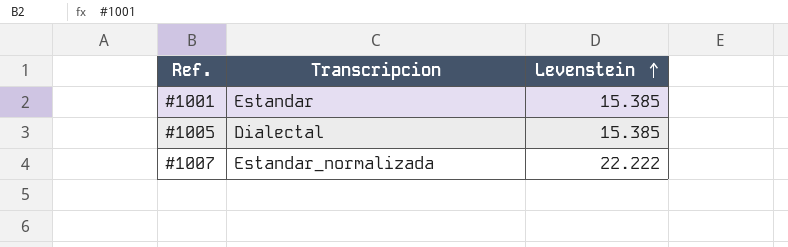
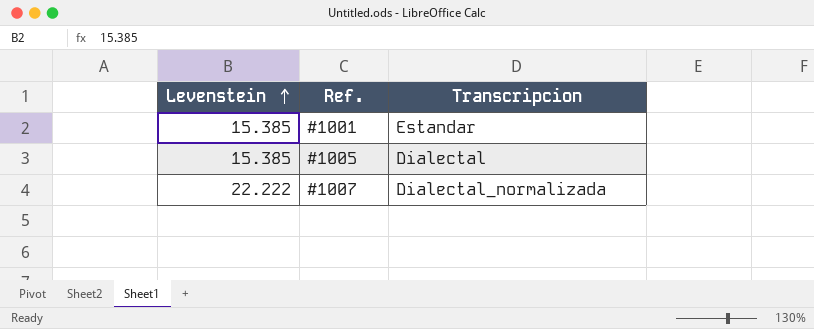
column Levenstein | position: 3 -> 1
#1007 | Transcripcion: Estandar_normalizada -> Dialectal_normalizada

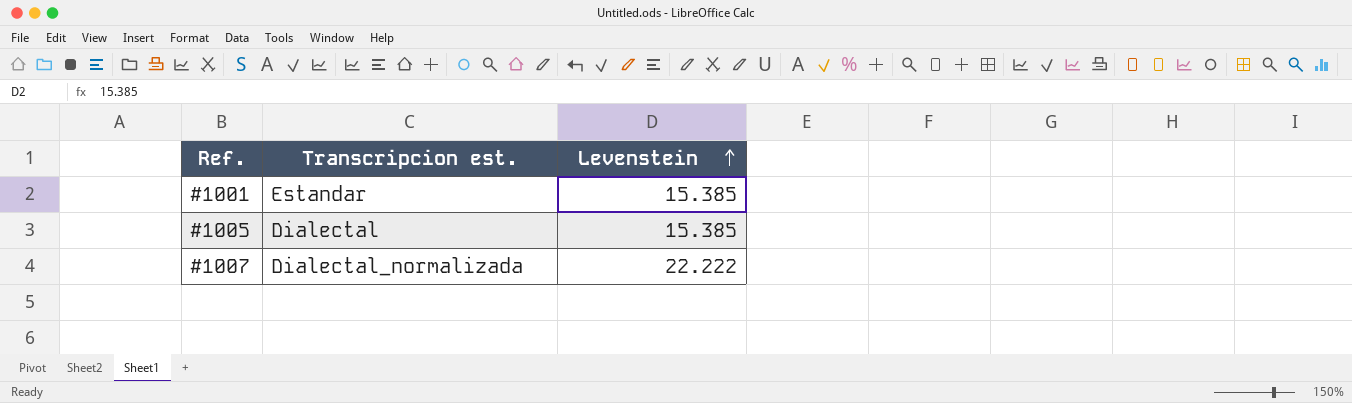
column name: Transcripcion -> Transcripcion est.
column Levenstein | position: 1 -> 3

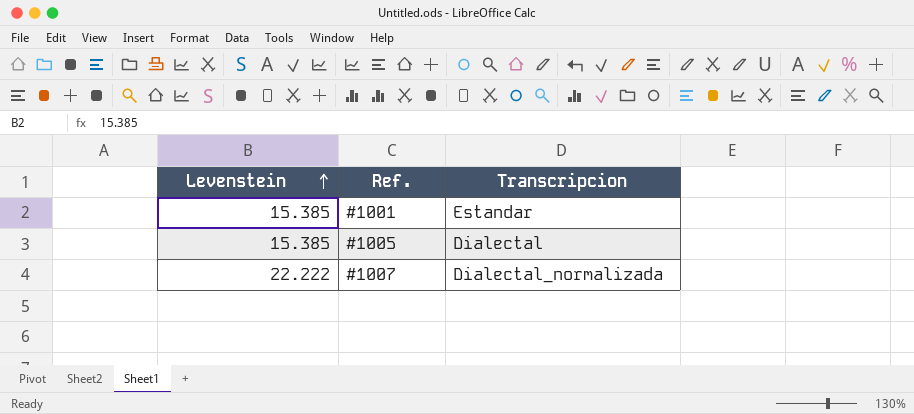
column Levenstein | position: 3 -> 1
column name: Transcripcion est. -> Transcripcion

